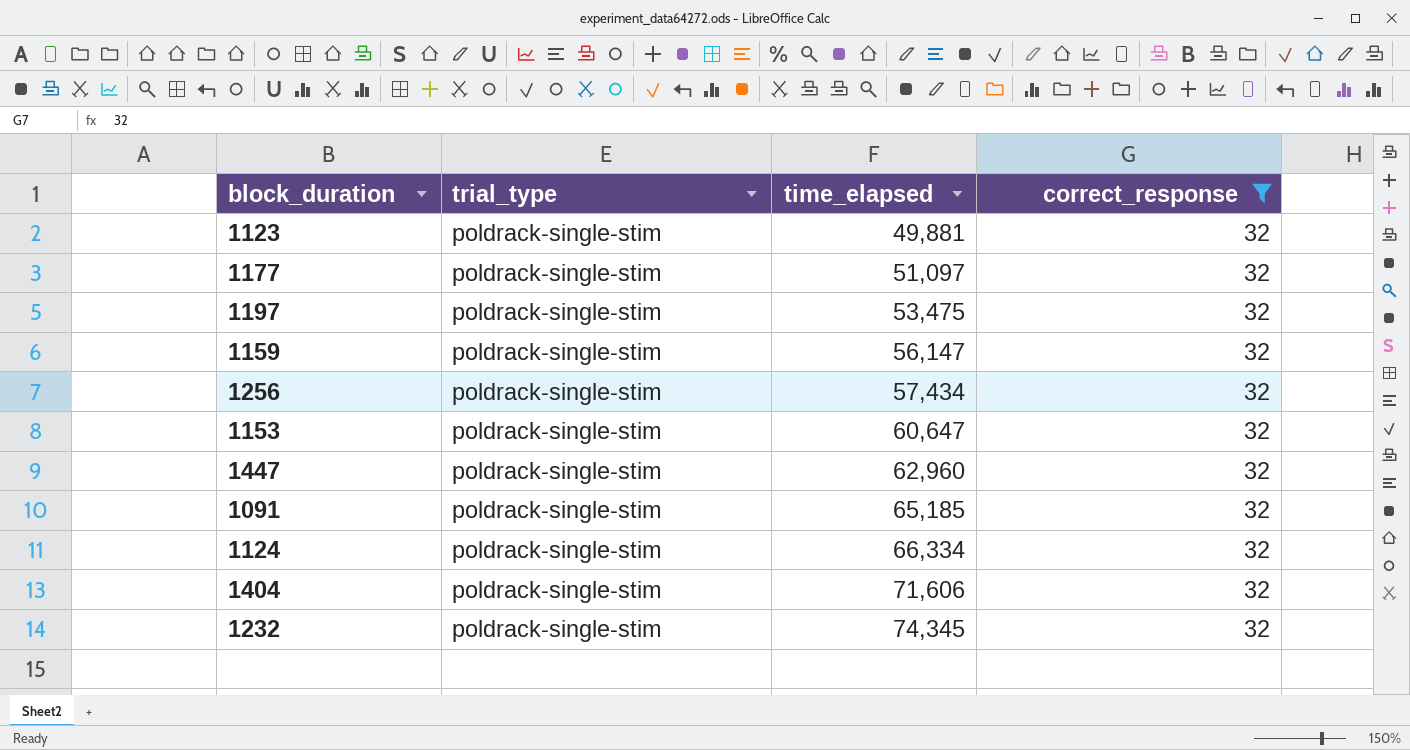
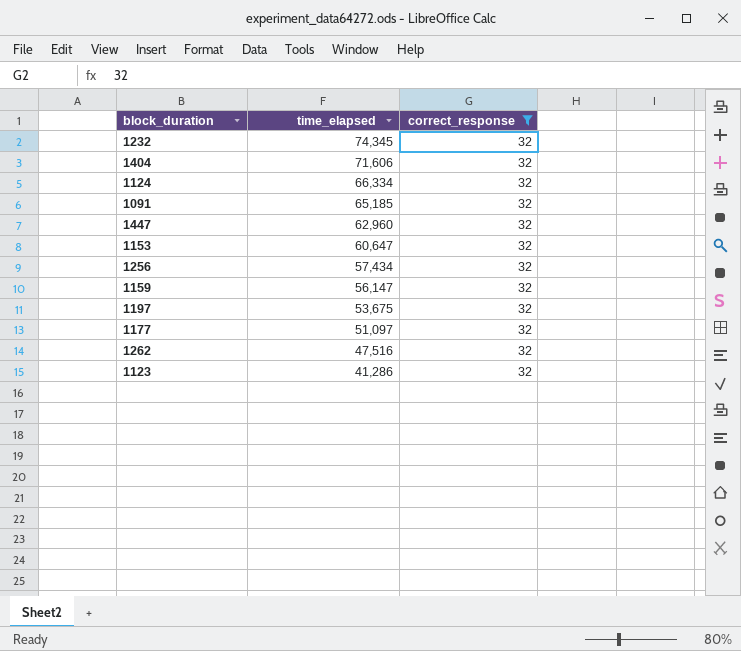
row order: time_elapsed ascending -> time_elapsed descending
column trial_type | position: 2 -> none
1197 | time_elapsed: 53,475 -> 53,675
row 1262: none -> 47,516 | 32
1123 | time_elapsed: 49,881 -> 41,286

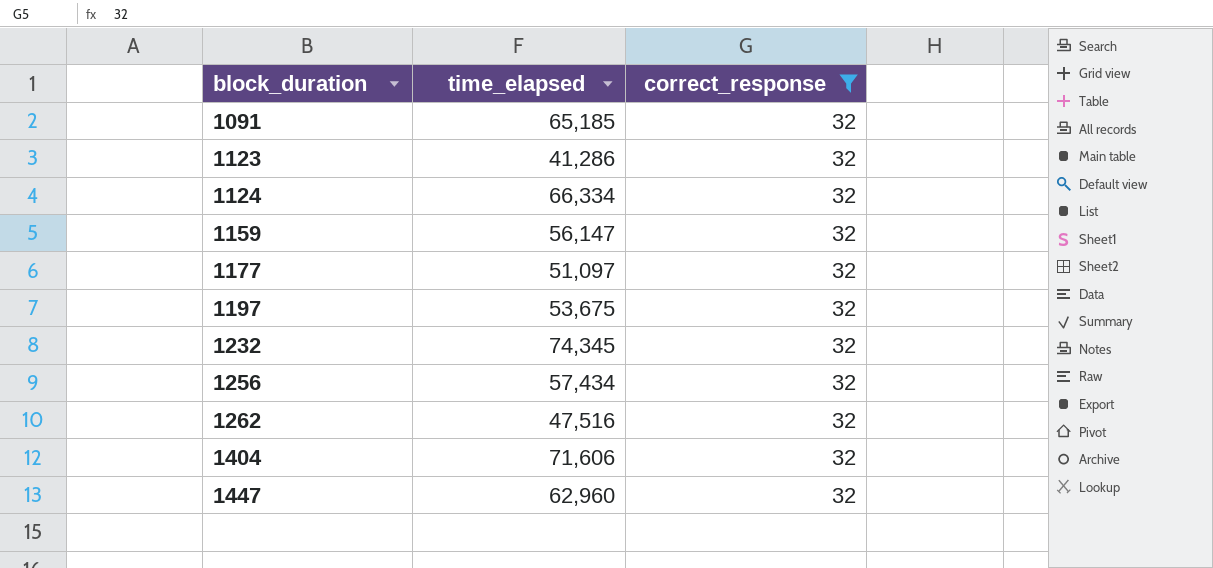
row order: time_elapsed descending -> block_duration ascending
row 1153: 60,647 | 32 -> none

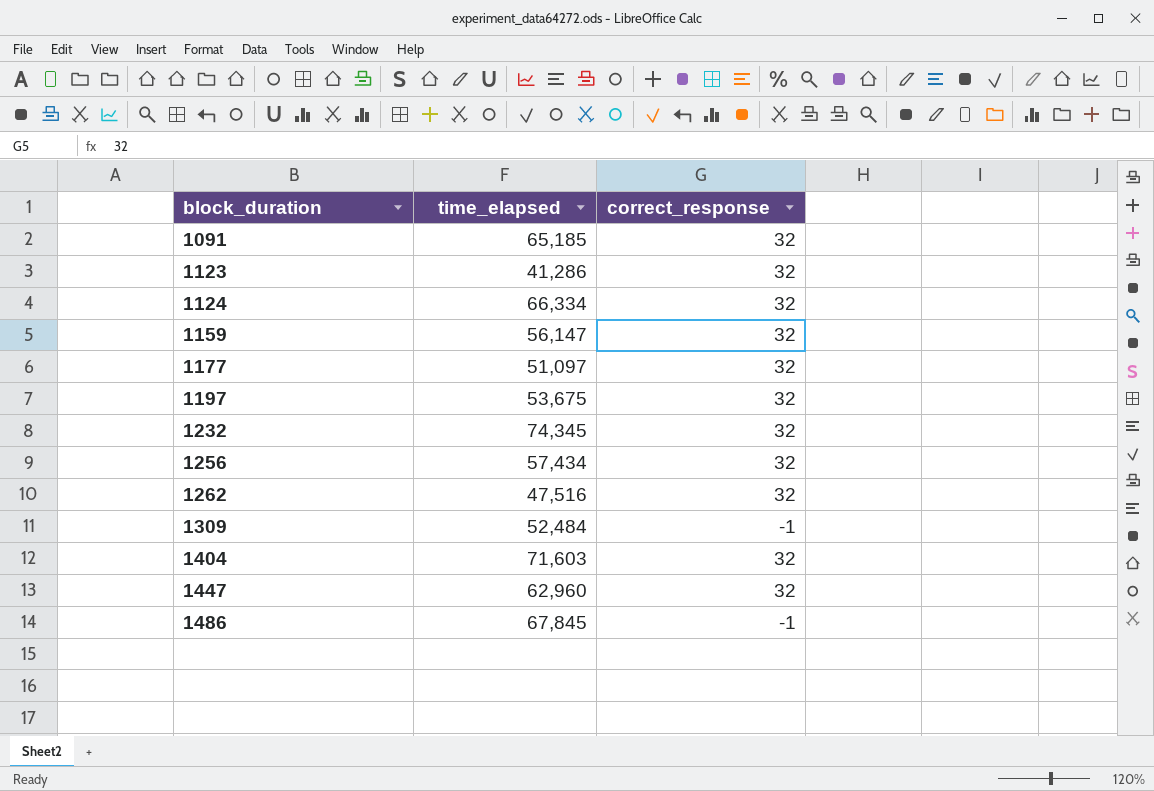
filter: correct_response = 32 -> none
1404 | time_elapsed: 71,606 -> 71,603

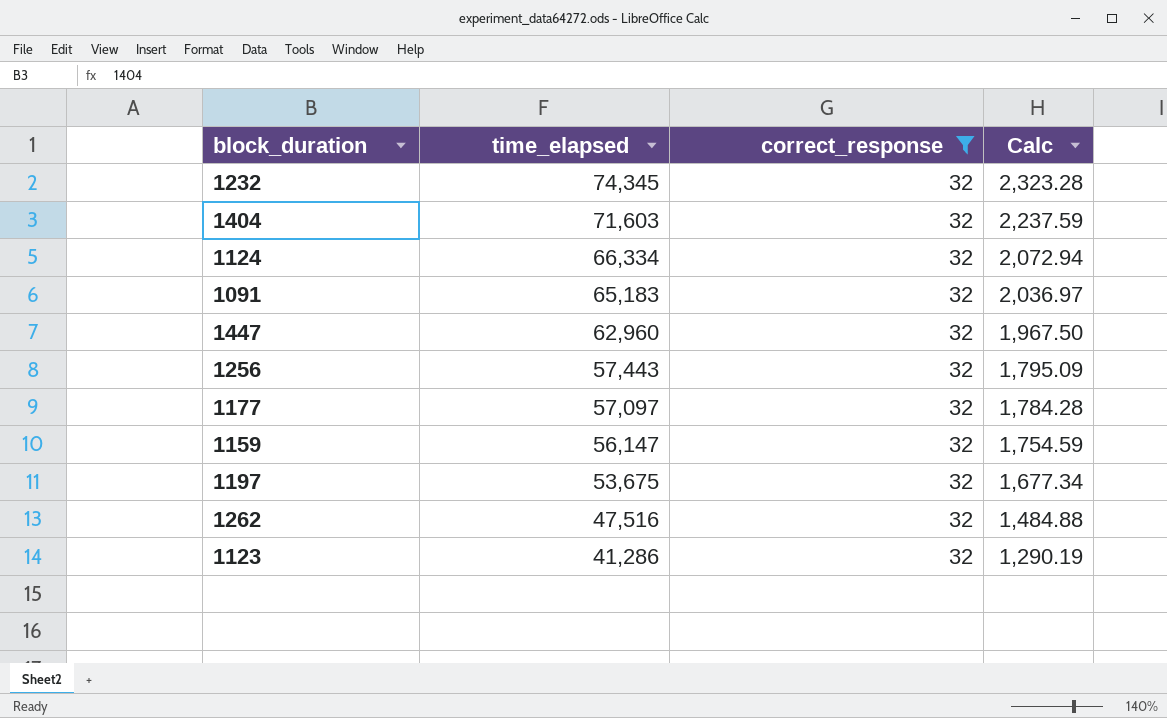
filter: none -> correct_response = 32
row order: block_duration ascending -> time_elapsed descending
column Calc | formula: none -> [time_elapsed] / [correct_response]
1091 | time_elapsed: 65,185 -> 65,183
1256 | time_elapsed: 57,434 -> 57,443
1177 | time_elapsed: 51,097 -> 57,097

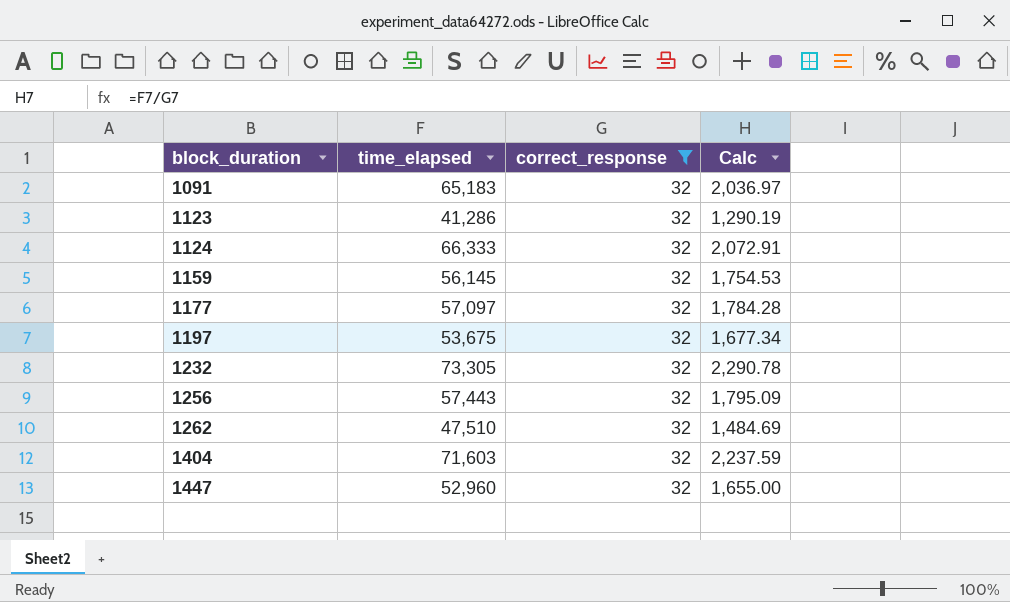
row order: time_elapsed descending -> block_duration ascending
1124 | time_elapsed: 66,334 -> 66,333
1124 | Calc: 2,072.94 -> 2,072.91
1159 | time_elapsed: 56,147 -> 56,145
1159 | Calc: 1,754.59 -> 1,754.53
1232 | time_elapsed: 74,345 -> 73,305
1232 | Calc: 2,323.28 -> 2,290.78
1262 | time_elapsed: 47,516 -> 47,510
1262 | Calc: 1,484.88 -> 1,484.69
1447 | time_elapsed: 62,960 -> 52,960
1447 | Calc: 1,967.50 -> 1,655.00

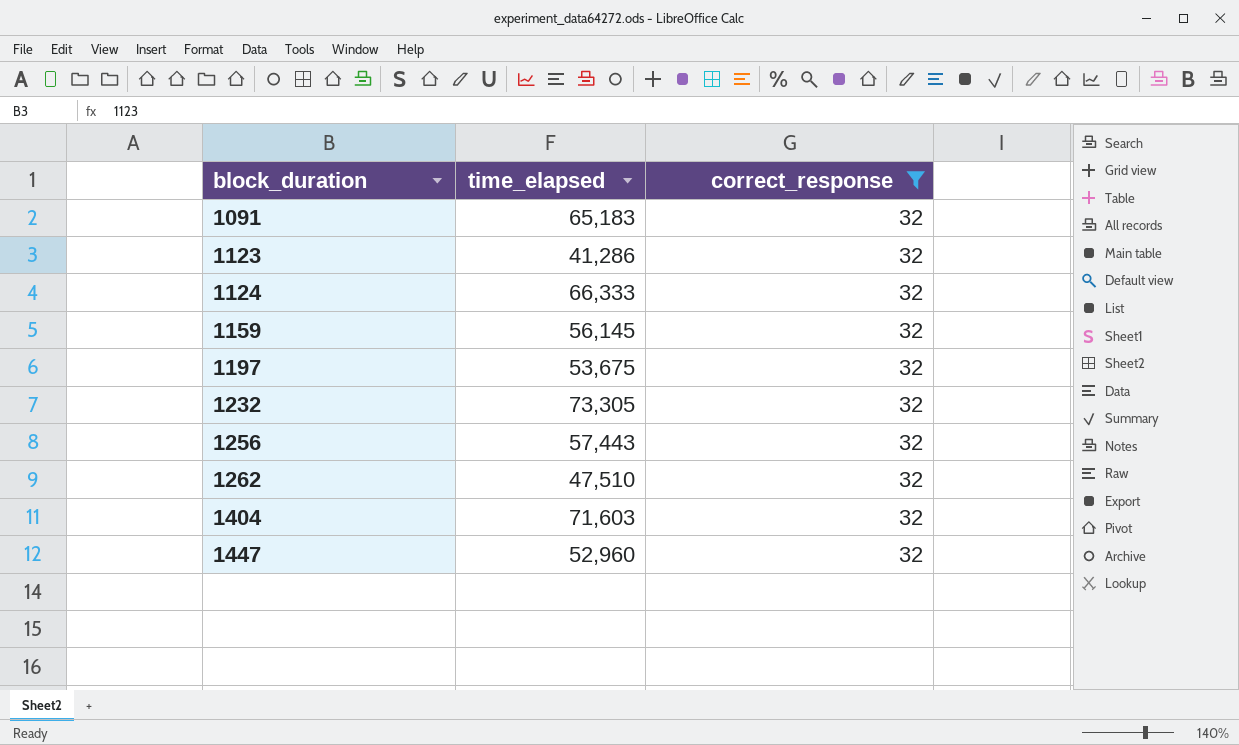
column Calc | formula: [time_elapsed] / [correct_response] -> none
row 1177: 57,097 | 32 | 1,784.28 -> none

